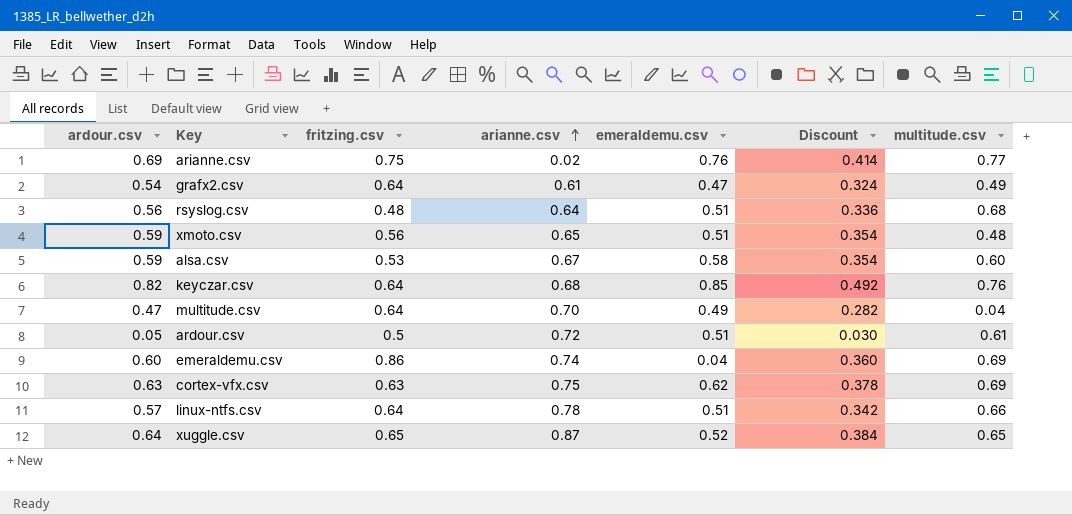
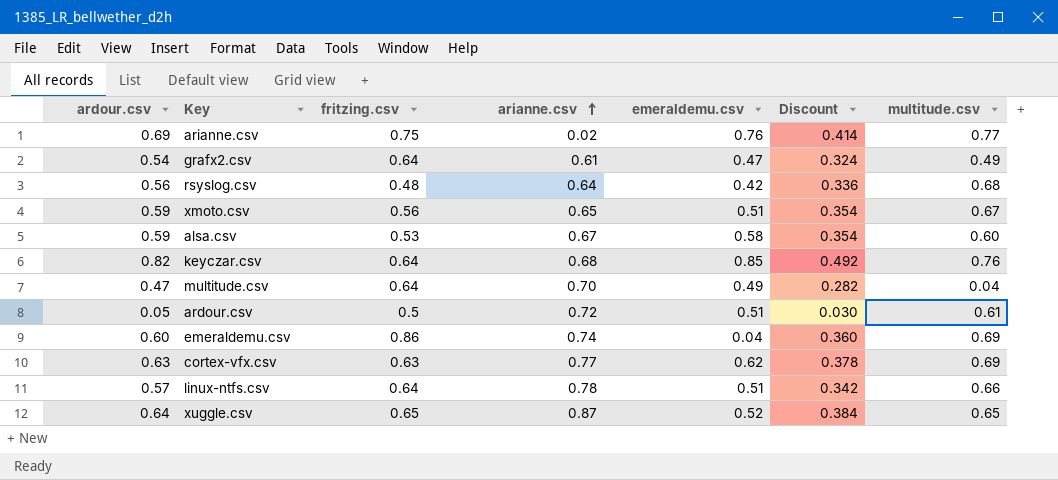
rsyslog.csv | emeraldemu.csv: 0.51 -> 0.42
xmoto.csv | multitude.csv: 0.48 -> 0.67
cortex-vfx.csv | arianne.csv: 0.75 -> 0.77

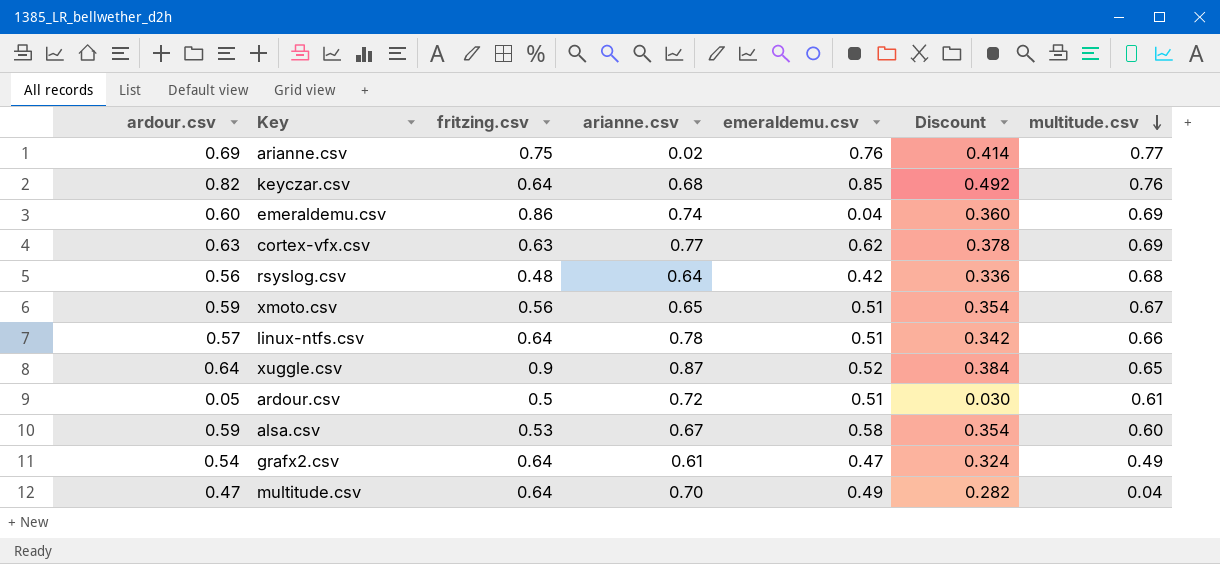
row order: arianne.csv ascending -> multitude.csv descending
xuggle.csv | fritzing.csv: 0.65 -> 0.9

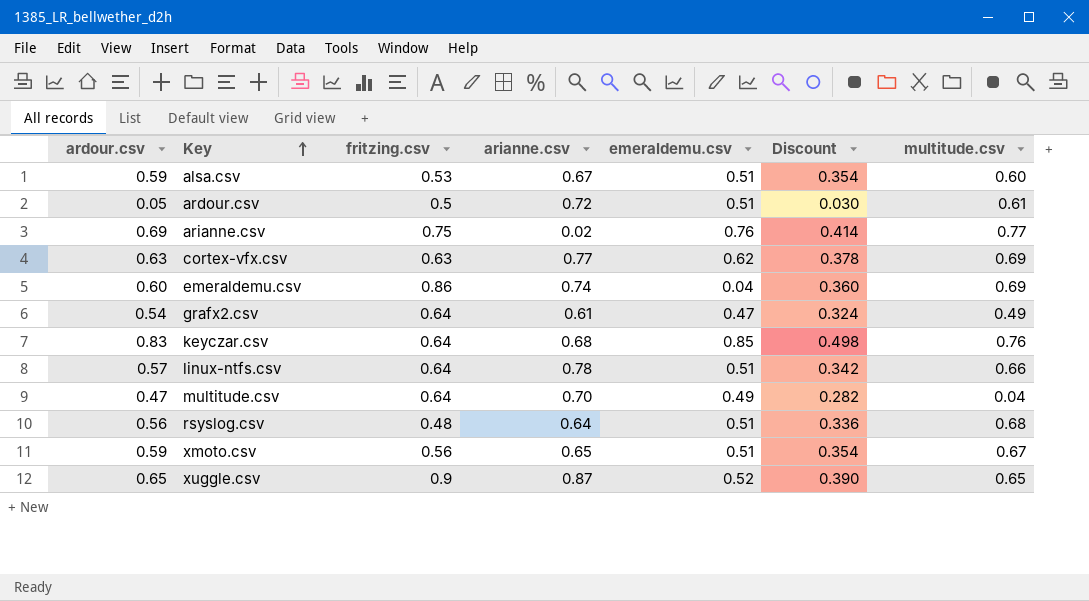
row order: multitude.csv descending -> Key ascending
alsa.csv | emeraldemu.csv: 0.58 -> 0.51
keyczar.csv | ardour.csv: 0.82 -> 0.83
keyczar.csv | Discount: 0.492 -> 0.498
rsyslog.csv | emeraldemu.csv: 0.42 -> 0.51
xuggle.csv | ardour.csv: 0.64 -> 0.65
xuggle.csv | Discount: 0.384 -> 0.390

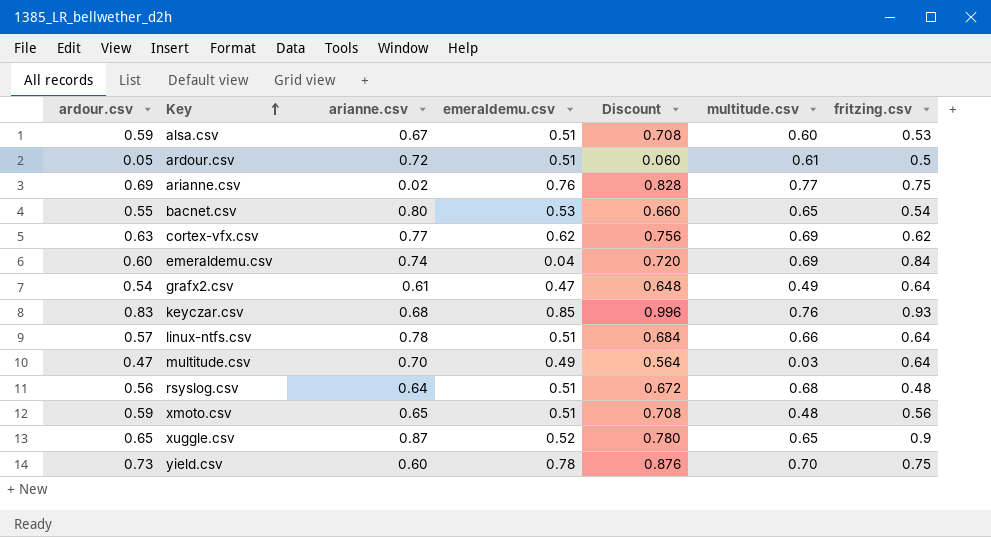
column Discount | formula: [ardour.csv] * 0.6 -> [ardour.csv] * 1.2
column fritzing.csv | position: 3 -> 7
row bacnet.csv: none -> 0.55 | 0.80 | 0.53 | 0.660 | 0.65 | 0.54
cortex-vfx.csv | fritzing.csv: 0.63 -> 0.62
emeraldemu.csv | fritzing.csv: 0.86 -> 0.84
keyczar.csv | fritzing.csv: 0.64 -> 0.93
multitude.csv | multitude.csv: 0.04 -> 0.03
xmoto.csv | multitude.csv: 0.67 -> 0.48
row yield.csv: none -> 0.73 | 0.60 | 0.78 | 0.876 | 0.70 | 0.75

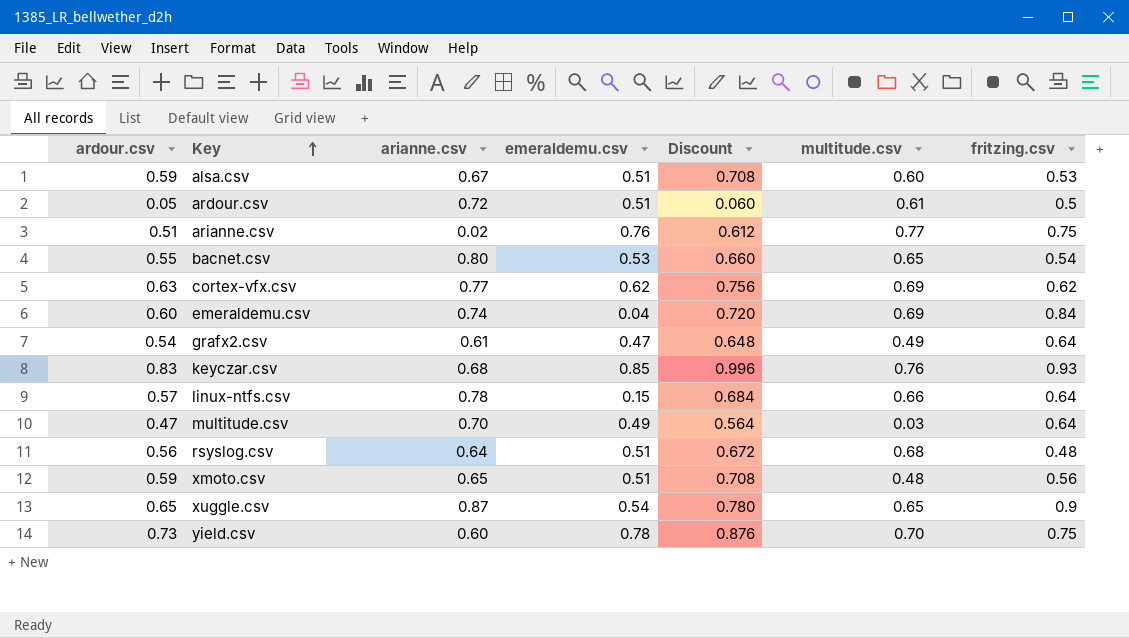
arianne.csv | ardour.csv: 0.69 -> 0.51
arianne.csv | Discount: 0.828 -> 0.612
linux-ntfs.csv | emeraldemu.csv: 0.51 -> 0.15
xuggle.csv | emeraldemu.csv: 0.52 -> 0.54

